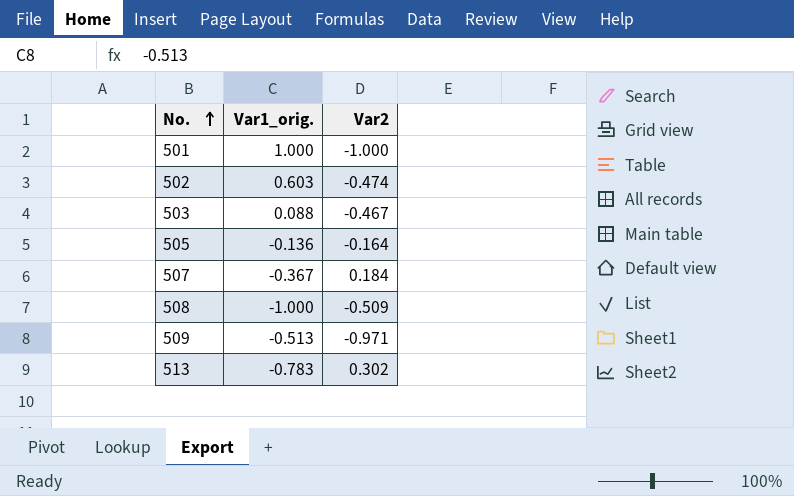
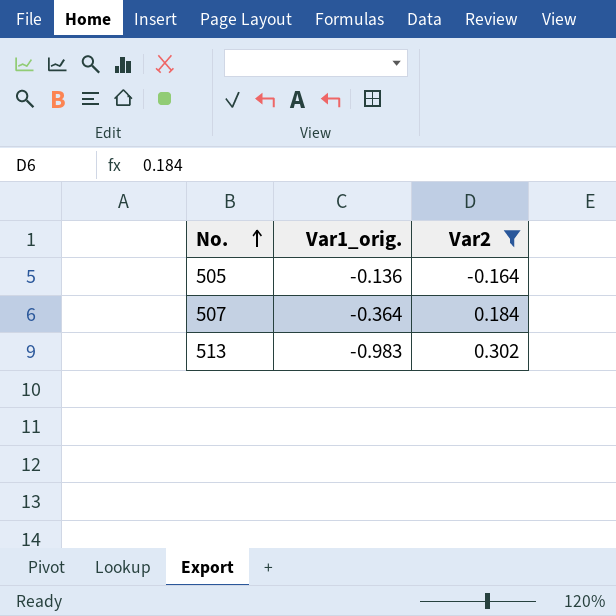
filter: none -> Var2 >= -0.164
507 | Var1_orig.: -0.367 -> -0.364
513 | Var1_orig.: -0.783 -> -0.983

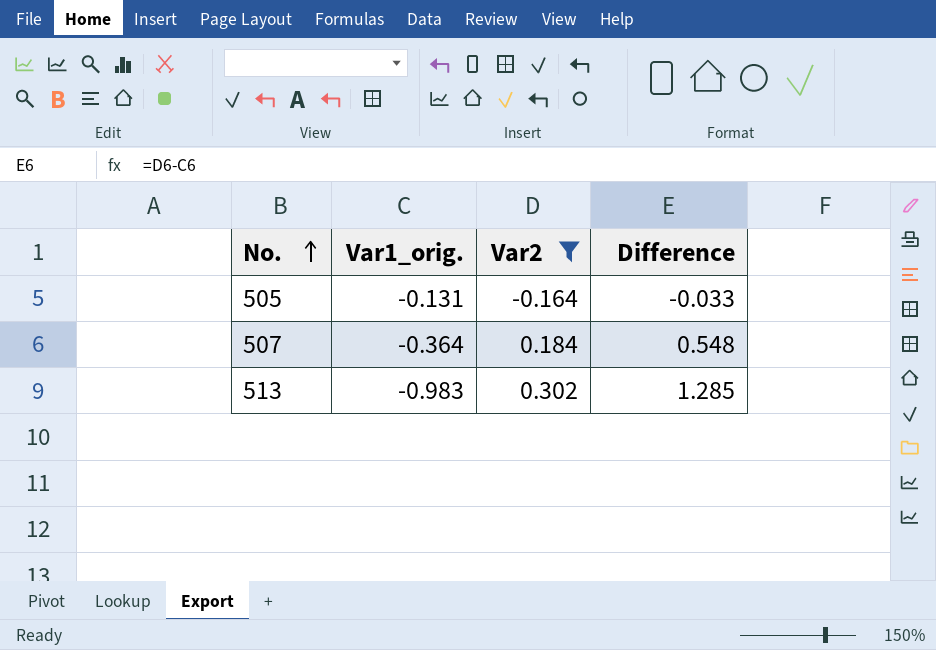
column Difference | formula: none -> [Var2] - [Var1_orig.]
505 | Var1_orig.: -0.136 -> -0.131

